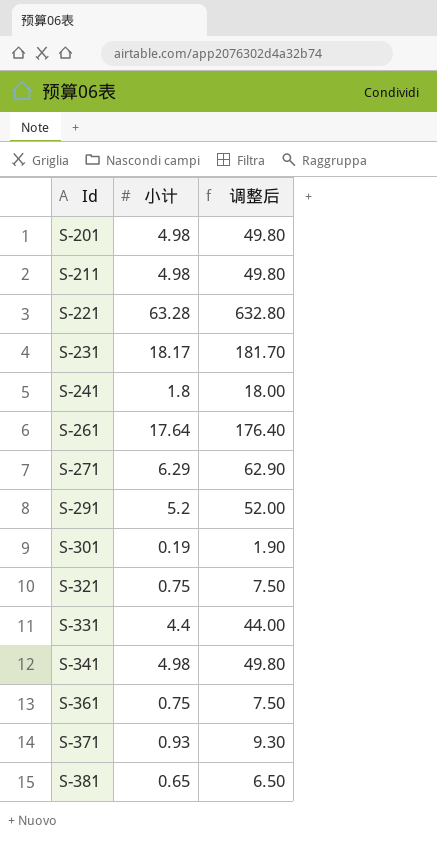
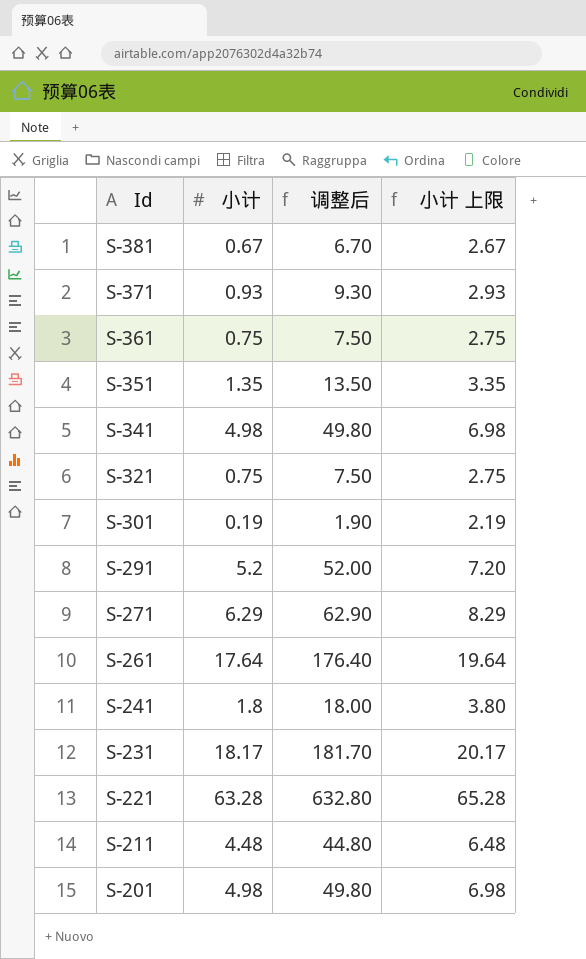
row order: Id ascending -> Id descending
column 小计 上限 | formula: none -> [小计] + 2
row S-331: 4.4 | 44.00 -> none
S-381 | 小计: 0.65 -> 0.67
S-381 | 调整后: 6.50 -> 6.70
row S-351: none -> 1.35 | 13.50 | 3.35
S-211 | 小计: 4.98 -> 4.48
S-211 | 调整后: 49.80 -> 44.80

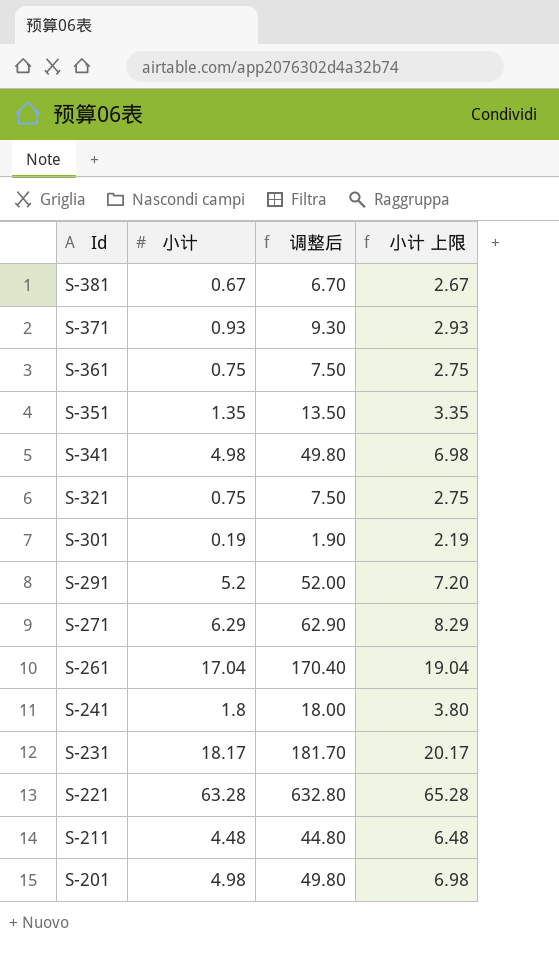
S-261 | 小计: 17.64 -> 17.04
S-261 | 调整后: 176.40 -> 170.40
S-261 | 小计 上限: 19.64 -> 19.04

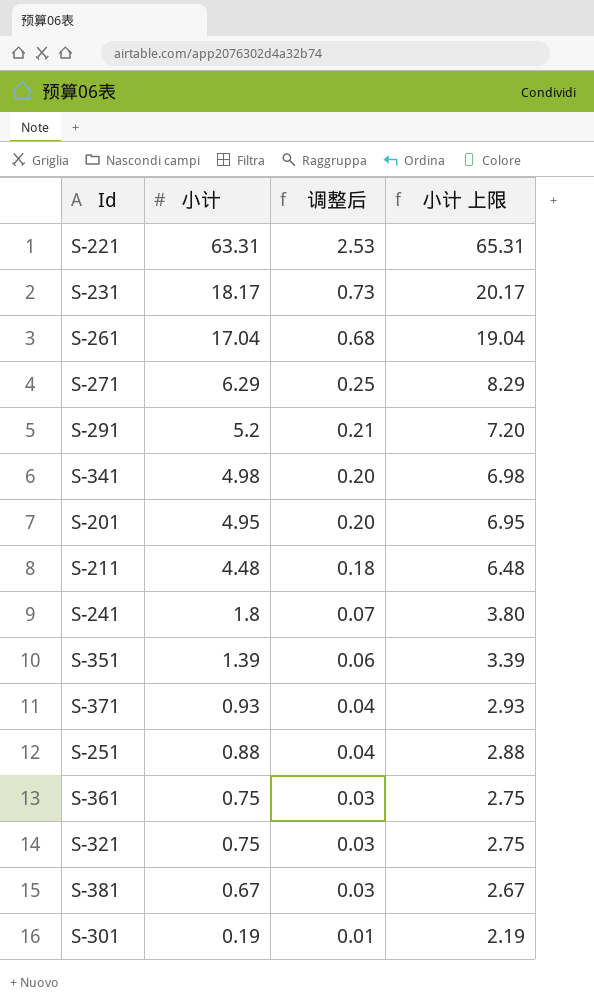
row order: Id descending -> 小计 descending
column 调整后 | formula: [小计] * 10 -> [小计] * 0.04
S-221 | 小计: 63.28 -> 63.31
S-221 | 小计 上限: 65.28 -> 65.31
S-201 | 小计: 4.98 -> 4.95
S-201 | 小计 上限: 6.98 -> 6.95
S-351 | 小计: 1.35 -> 1.39
S-351 | 小计 上限: 3.35 -> 3.39
row S-251: none -> 0.88 | 0.04 | 2.88

